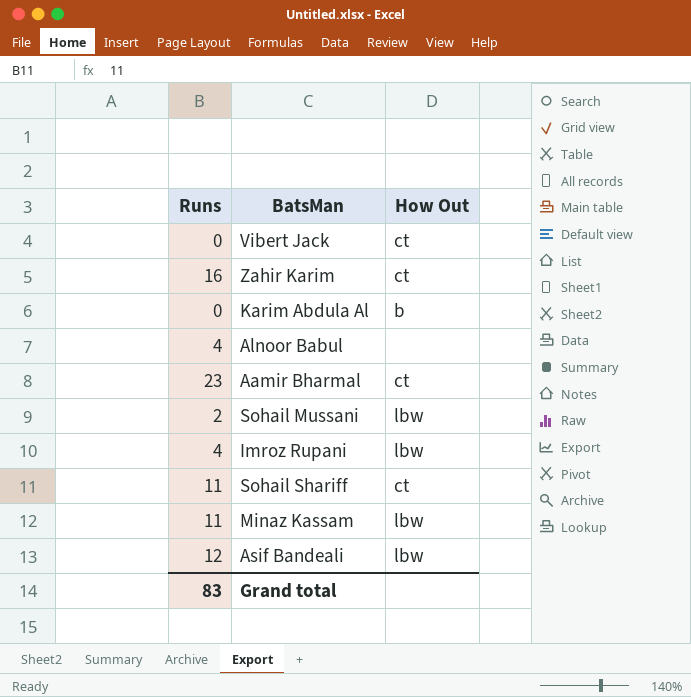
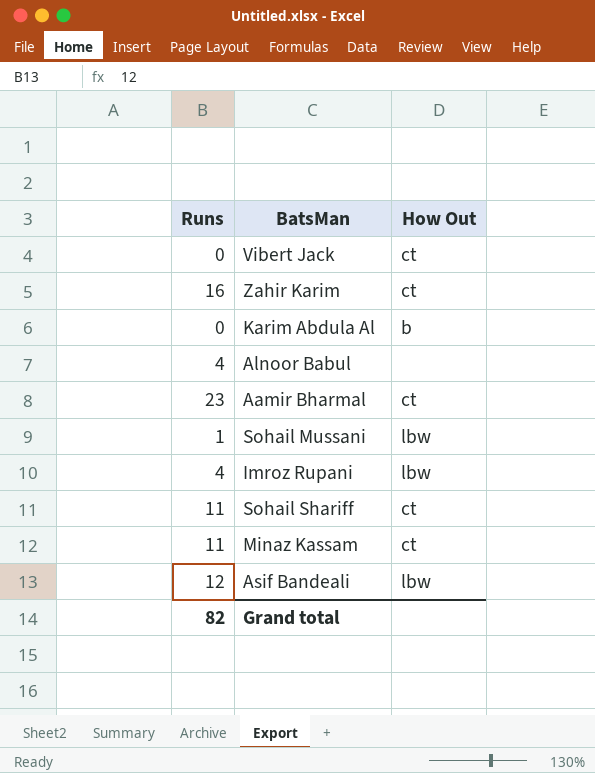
Sohail Mussani | Runs: 2 -> 1
Minaz Kassam | How Out: lbw -> ct
Grand total | Runs: 83 -> 82

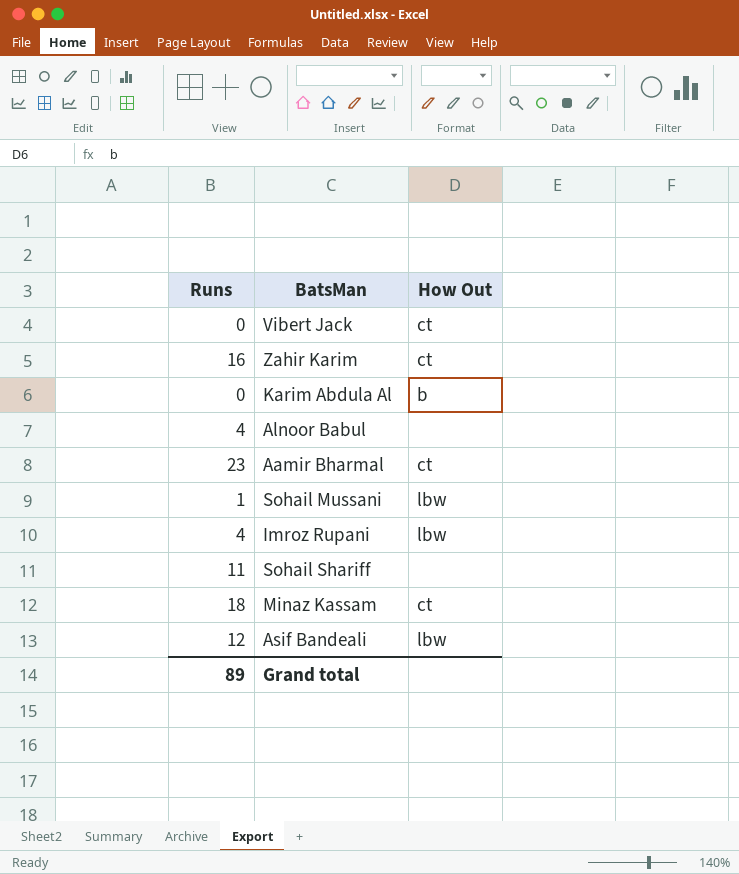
Sohail Shariff | How Out: ct -> none
Minaz Kassam | Runs: 11 -> 18
Grand total | Runs: 82 -> 89

